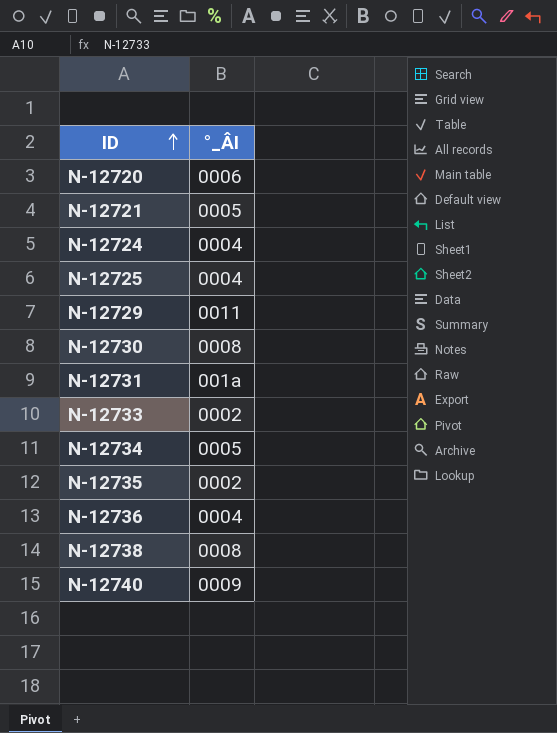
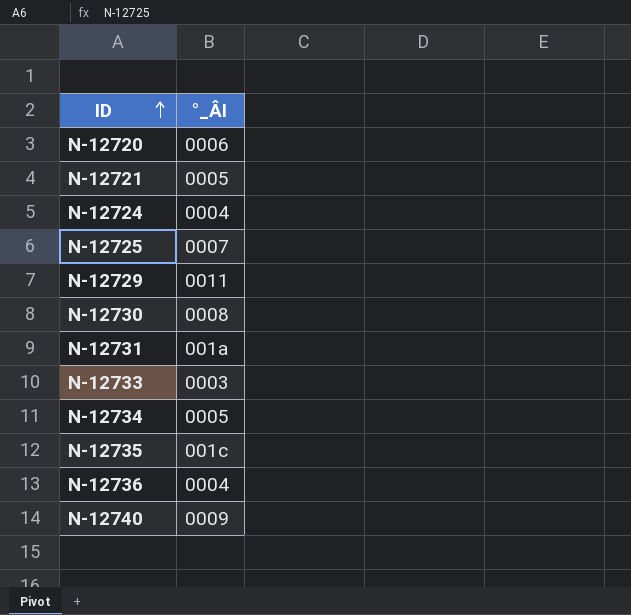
row N-12738: 0008 -> none
N-12725 | °_ÂI: 0004 -> 0007
N-12733 | °_ÂI: 0002 -> 0003
N-12735 | °_ÂI: 0002 -> 001c

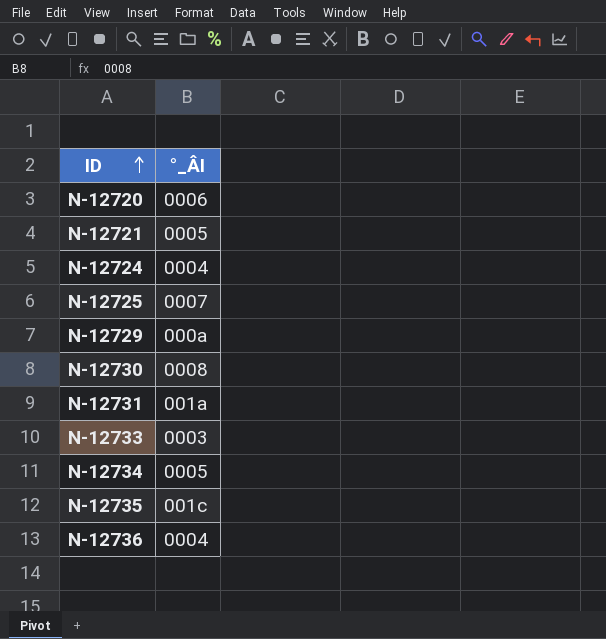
row N-12740: 0009 -> none
N-12729 | °_ÂI: 0011 -> 000a

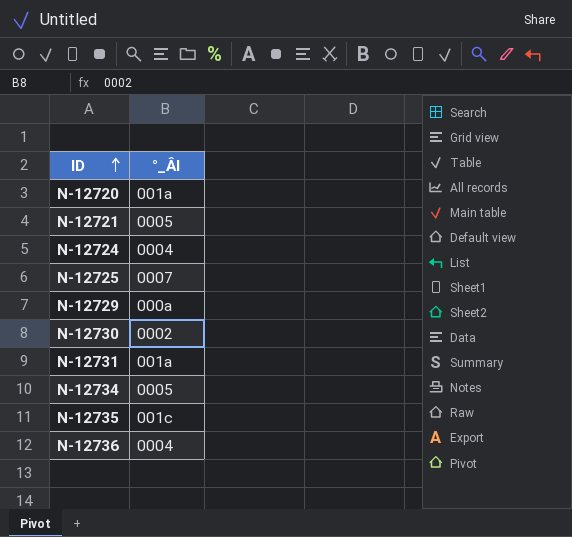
row N-12733: 0003 -> none
N-12720 | °_ÂI: 0006 -> 001a
N-12730 | °_ÂI: 0008 -> 0002

